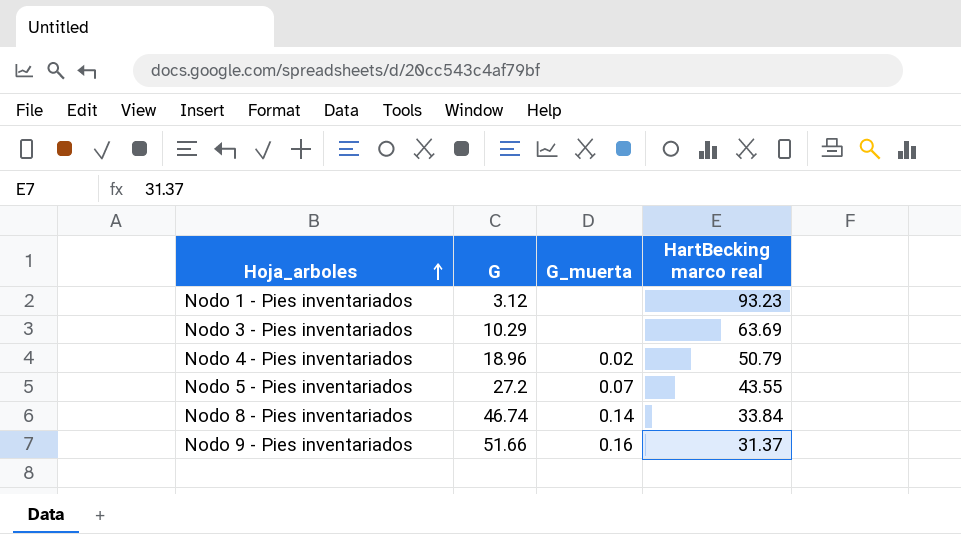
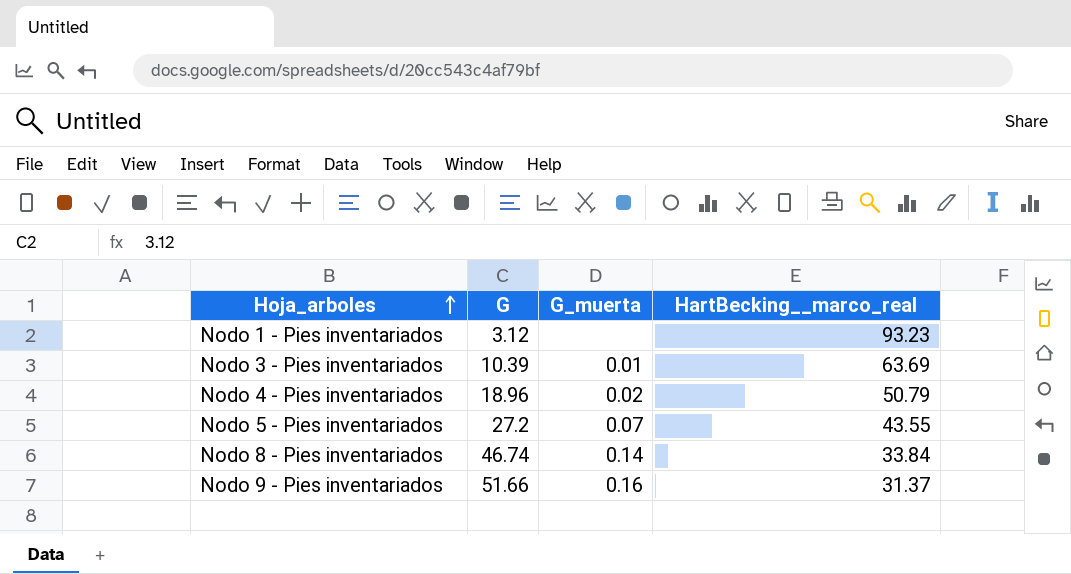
column name: HartBecking marco real -> HartBecking__marco_real
Nodo 3 - Pies inventariados | G: 10.29 -> 10.39
Nodo 3 - Pies inventariados | G_muerta: none -> 0.01

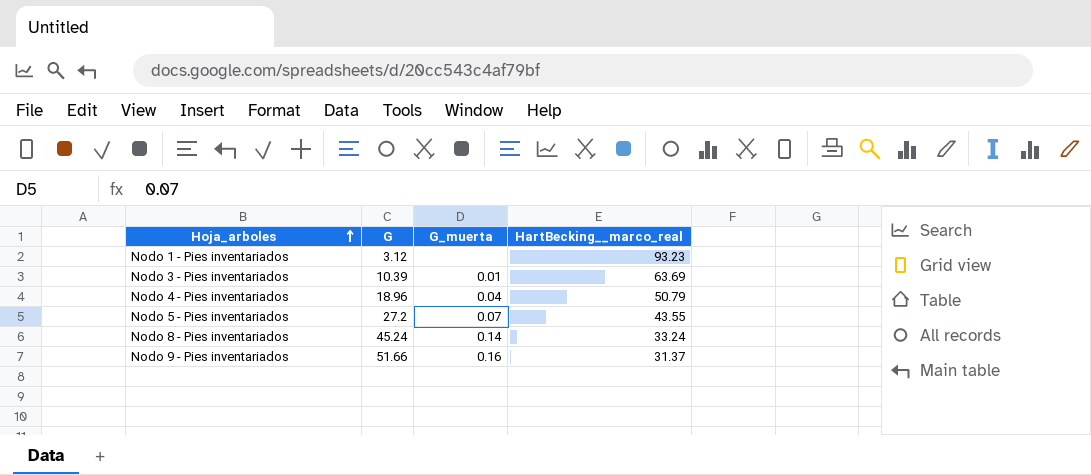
Nodo 4 - Pies inventariados | G_muerta: 0.02 -> 0.04
Nodo 8 - Pies inventariados | G: 46.74 -> 45.24
Nodo 8 - Pies inventariados | HartBecking__marco_real: 33.84 -> 33.24

